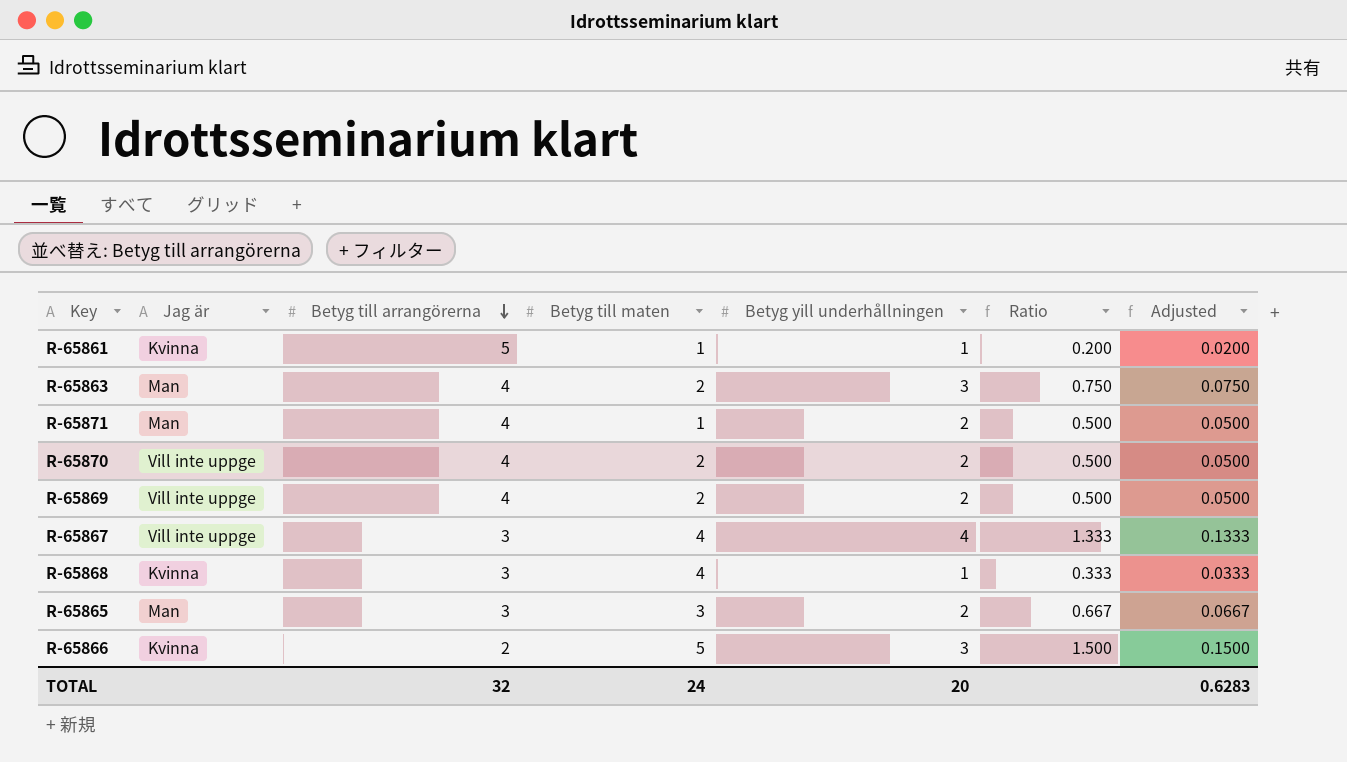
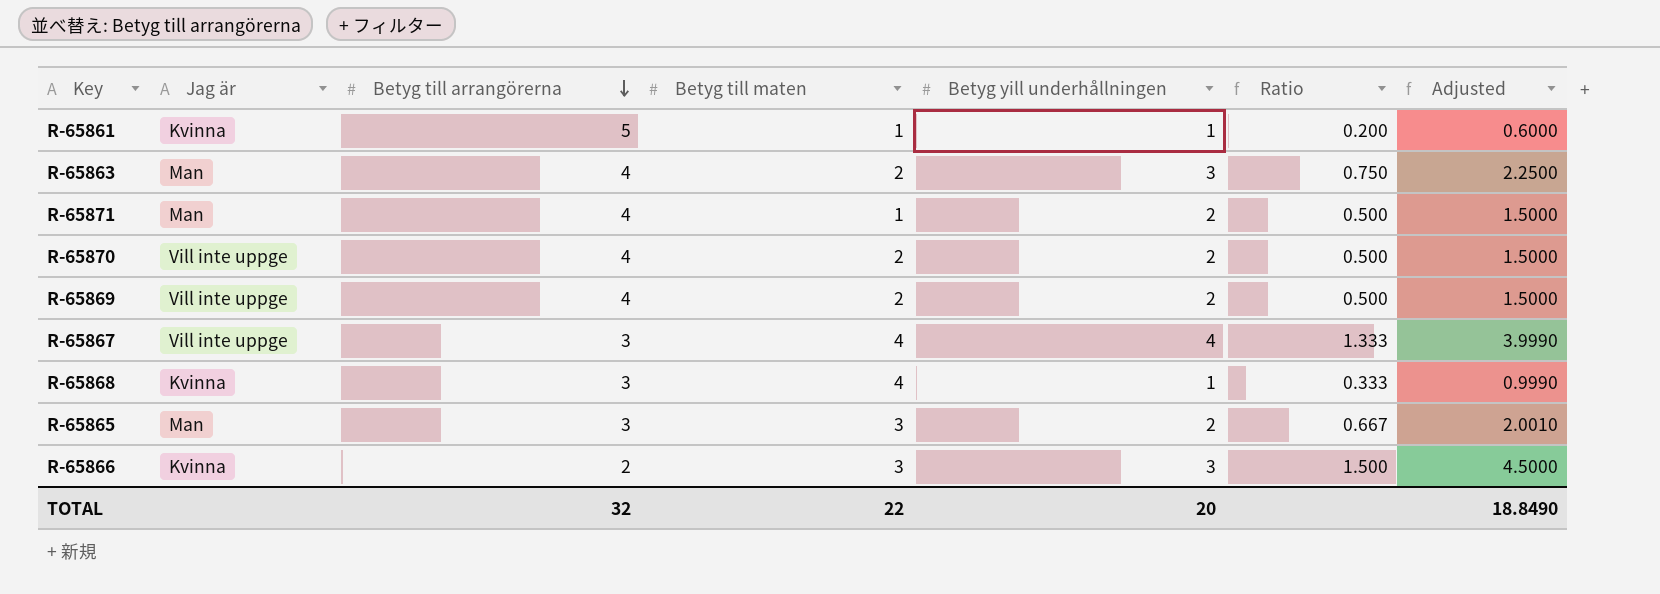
column Adjusted | formula: [Ratio] * 0.1 -> [Ratio] * 3
R-65866 | Betyg till maten: 5 -> 3
TOTAL | Betyg till maten: 24 -> 22
TOTAL | Adjusted: 0.6283 -> 18.8490

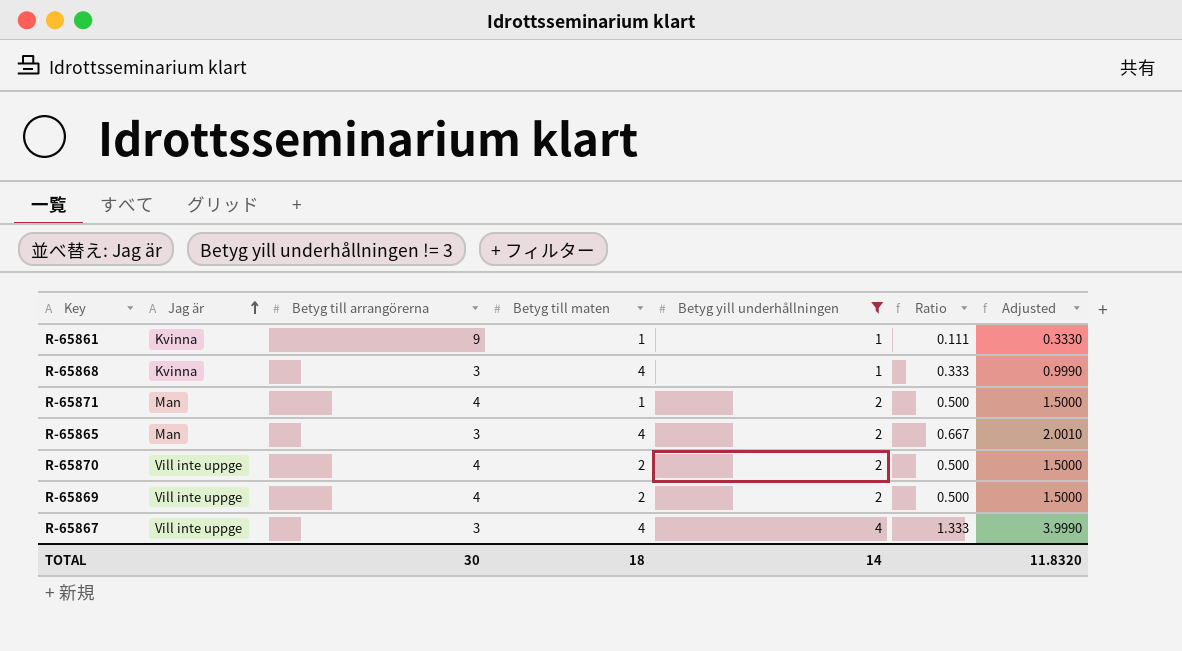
filter: none -> Betyg yill underhållningen != 3
row order: Betyg till arrangörerna descending -> Jag är ascending
R-65861 | Betyg till arrangörerna: 5 -> 9
R-65861 | Ratio: 0.200 -> 0.111
R-65861 | Adjusted: 0.6000 -> 0.3330
R-65865 | Betyg till maten: 3 -> 4
TOTAL | Betyg till arrangörerna: 32 -> 30
TOTAL | Betyg till maten: 22 -> 18
TOTAL | Betyg yill underhållningen: 20 -> 14
TOTAL | Adjusted: 18.8490 -> 11.8320

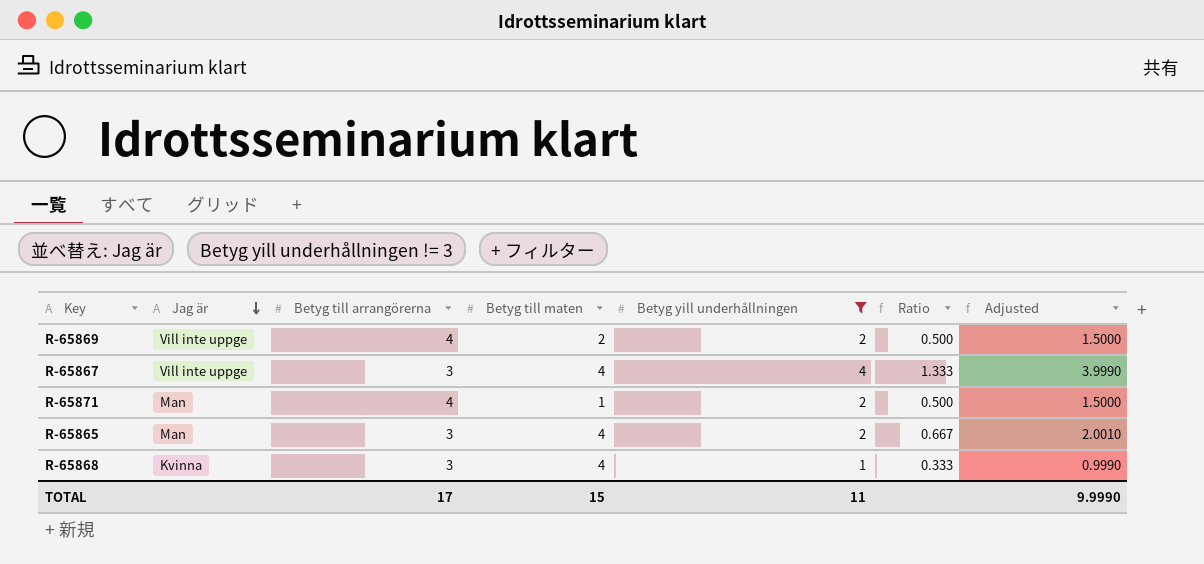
row order: Jag är ascending -> Jag är descending
row R-65861: Kvinna | 9 | 1 | 1 | 0.111 | 0.3330 -> none
row R-65870: Vill inte uppge | 4 | 2 | 2 | 0.500 | 1.5000 -> none
TOTAL | Betyg till arrangörerna: 30 -> 17
TOTAL | Betyg till maten: 18 -> 15
TOTAL | Betyg yill underhållningen: 14 -> 11
TOTAL | Adjusted: 11.8320 -> 9.9990

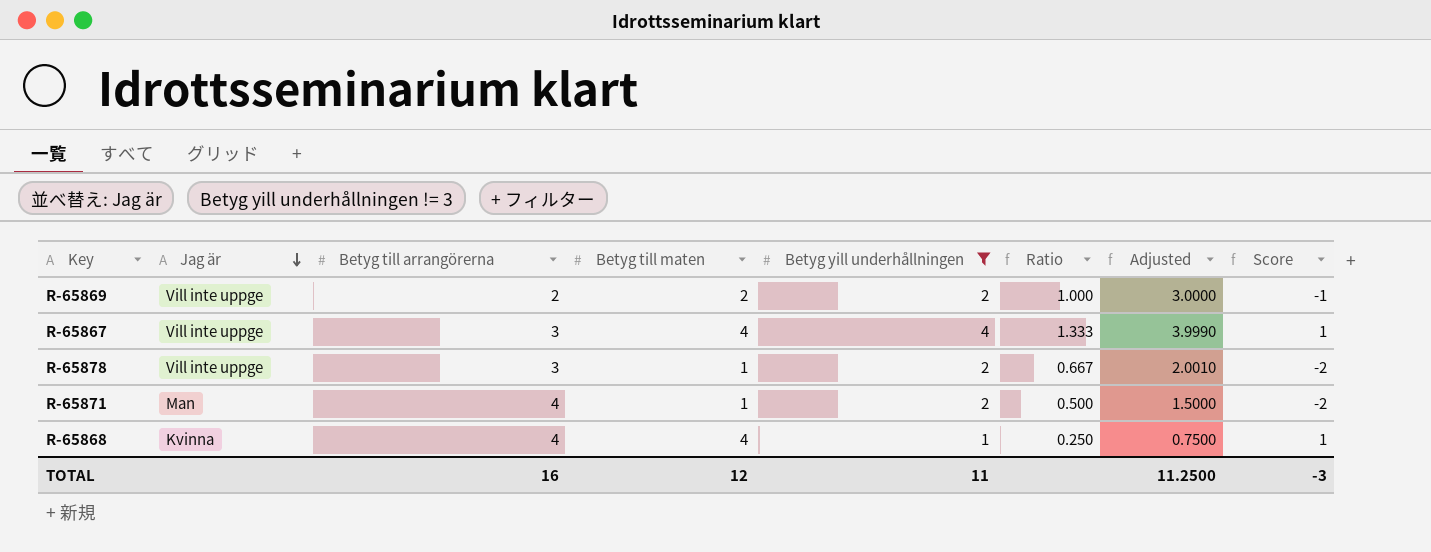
column Score | formula: none -> [Betyg till maten] - 3
row R-65865: Man | 3 | 4 | 2 | 0.667 | 2.0010 -> none
R-65869 | Betyg till arrangörerna: 4 -> 2
R-65869 | Ratio: 0.500 -> 1.000
R-65869 | Adjusted: 1.5000 -> 3.0000
row R-65878: none -> Vill inte uppge | 3 | 1 | 2 | 0.667 | 2.0010 | -2
R-65868 | Betyg till arrangörerna: 3 -> 4
R-65868 | Ratio: 0.333 -> 0.250
R-65868 | Adjusted: 0.9990 -> 0.7500
TOTAL | Betyg till arrangörerna: 17 -> 16
TOTAL | Betyg till maten: 15 -> 12
TOTAL | Adjusted: 9.9990 -> 11.2500

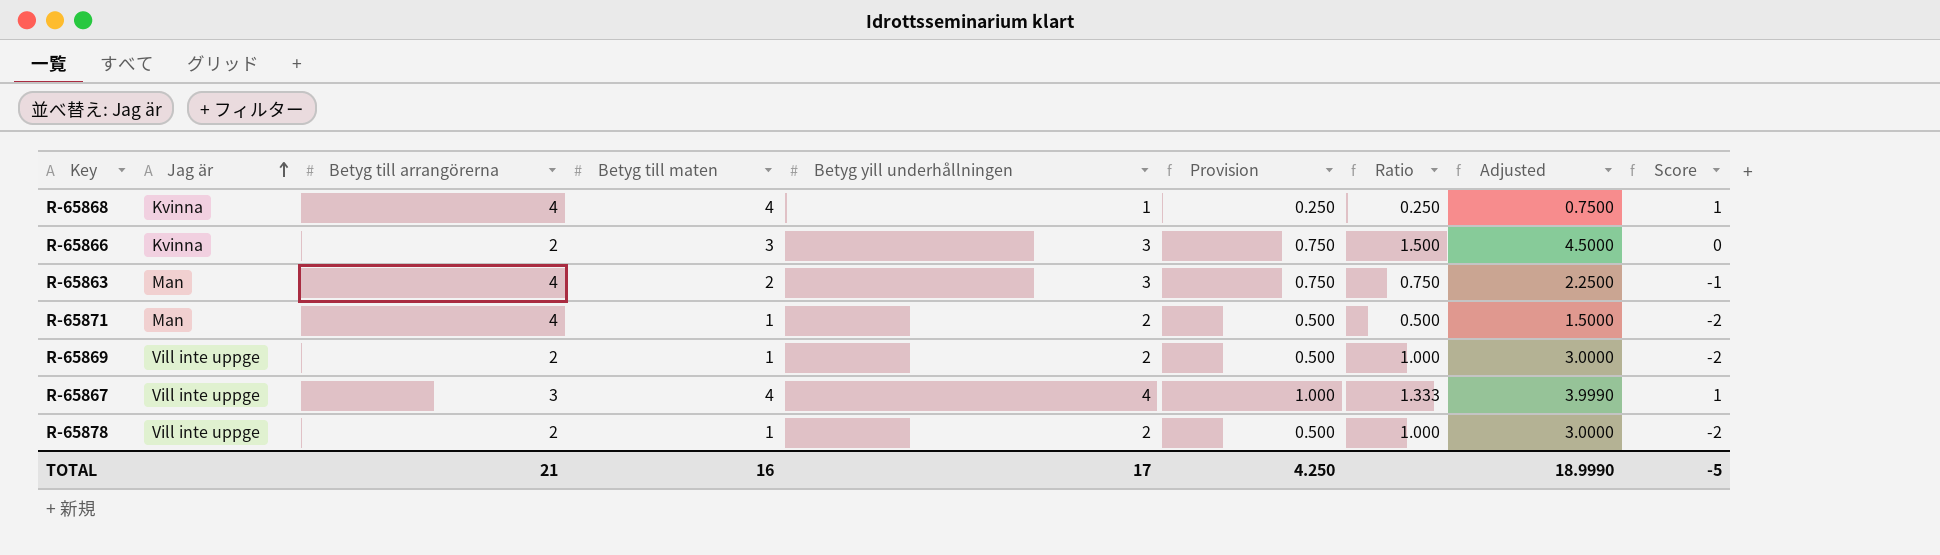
filter: Betyg yill underhållningen != 3 -> none
row order: Jag är descending -> Jag är ascending
column Provision | formula: none -> [Betyg yill underhållningen] * 0.25
R-65869 | Betyg till maten: 2 -> 1
R-65869 | Score: -1 -> -2
R-65878 | Betyg till arrangörerna: 3 -> 2
R-65878 | Ratio: 0.667 -> 1.000
R-65878 | Adjusted: 2.0010 -> 3.0000
TOTAL | Betyg till arrangörerna: 16 -> 21
TOTAL | Betyg till maten: 12 -> 16
TOTAL | Betyg yill underhållningen: 11 -> 17
TOTAL | Adjusted: 11.2500 -> 18.9990
TOTAL | Score: -3 -> -5

